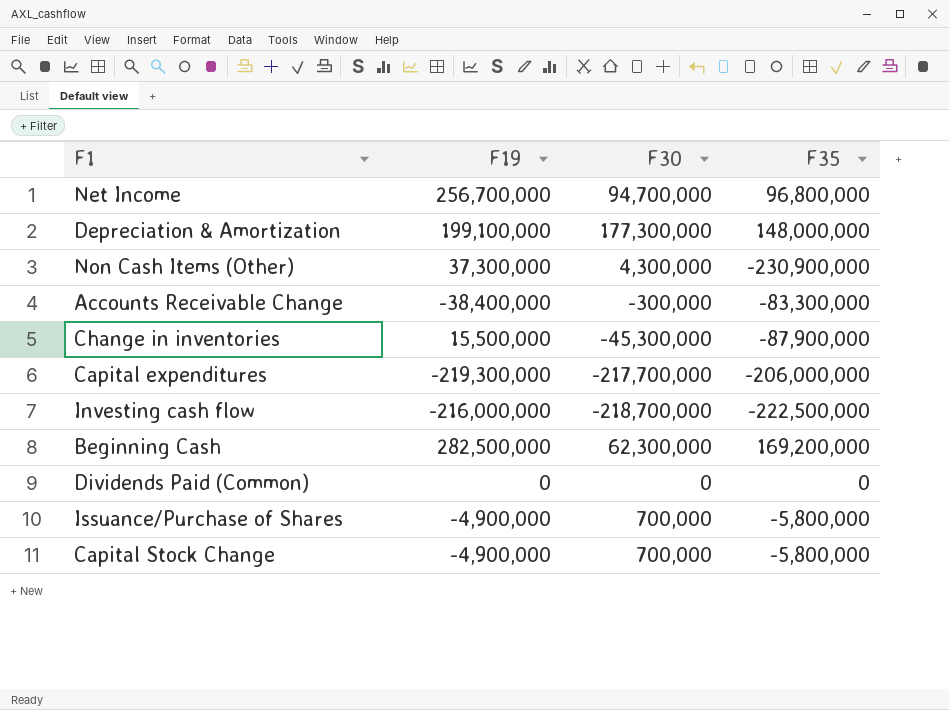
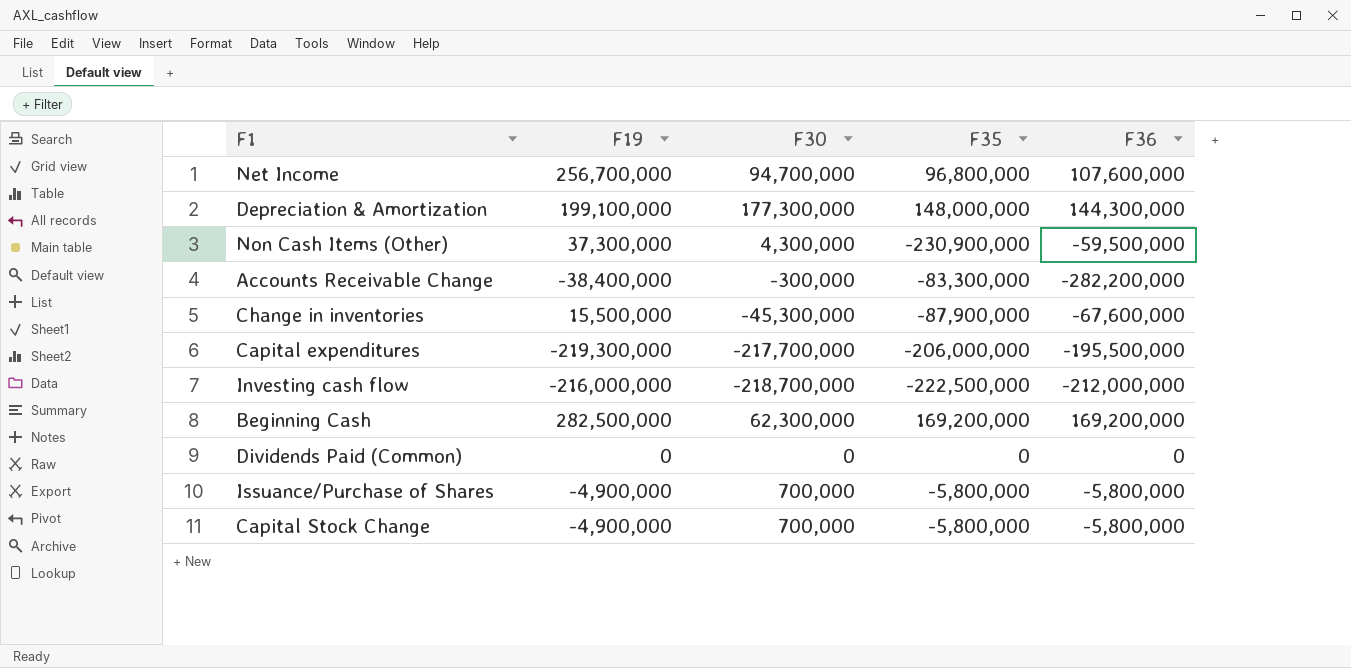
column F36 | position: none -> 5

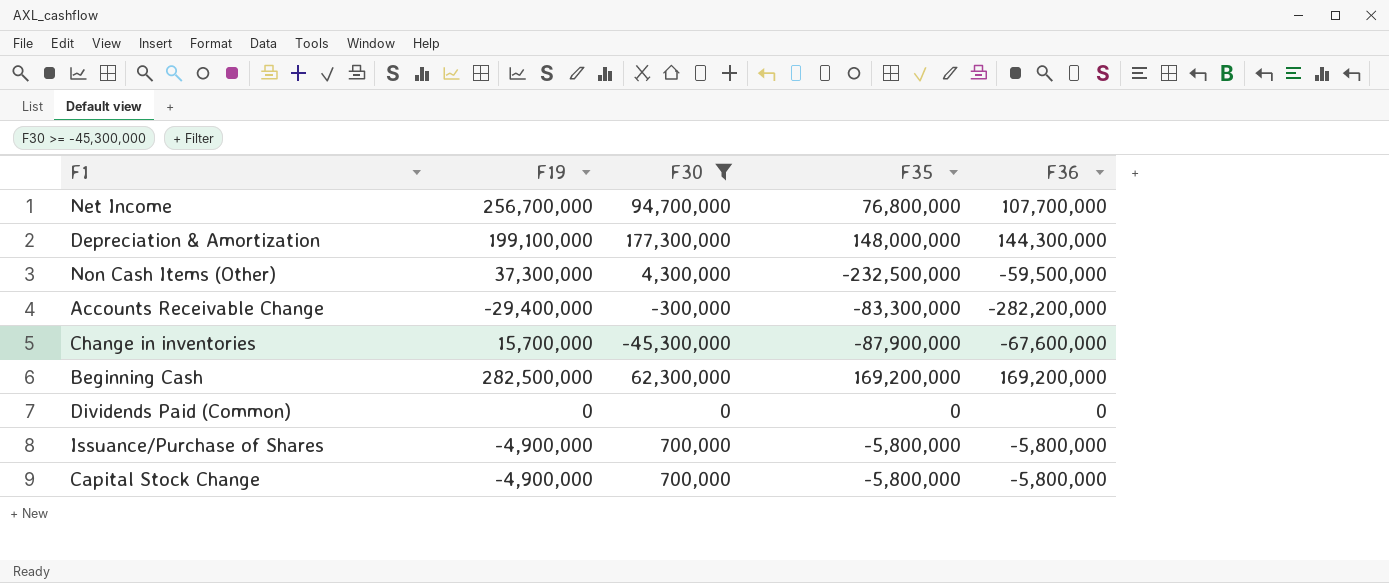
filter: none -> F30 >= -45,300,000
Net Income | F35: 96,800,000 -> 76,800,000
Net Income | F36: 107,600,000 -> 107,700,000
Non Cash Items (Other) | F35: -230,900,000 -> -232,500,000
Accounts Receivable Change | F19: -38,400,000 -> -29,400,000
Change in inventories | F19: 15,500,000 -> 15,700,000

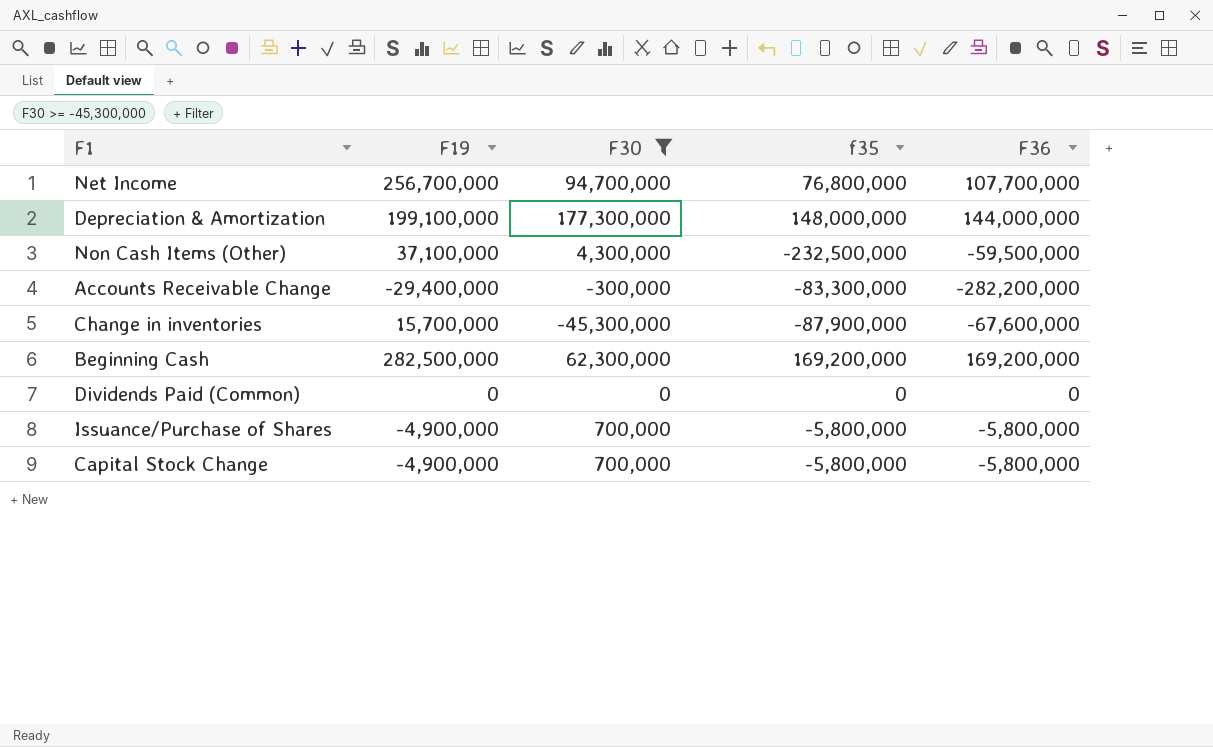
column name: F35 -> f35
Depreciation & Amortization | F36: 144,300,000 -> 144,000,000
Non Cash Items (Other) | F19: 37,300,000 -> 37,100,000

